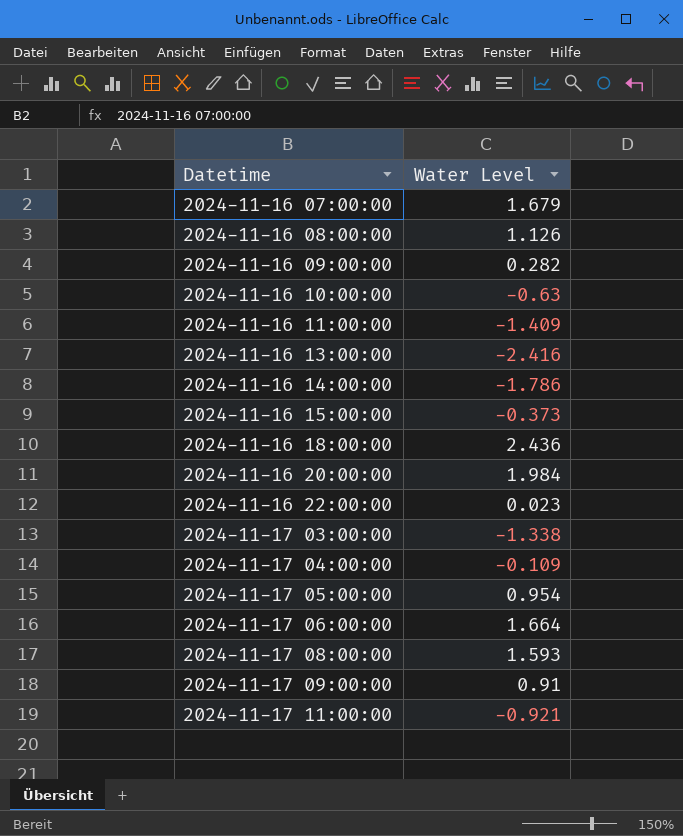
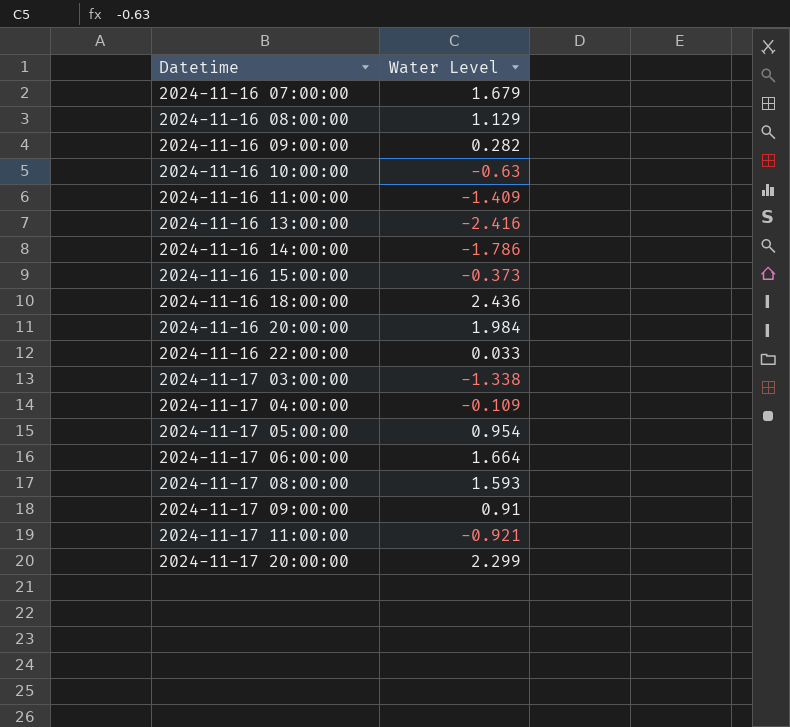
2024-11-16 08:00:00 | Water Level: 1.126 -> 1.129
2024-11-16 22:00:00 | Water Level: 0.023 -> 0.033
row 2024-11-17 20:00:00: none -> 2.299

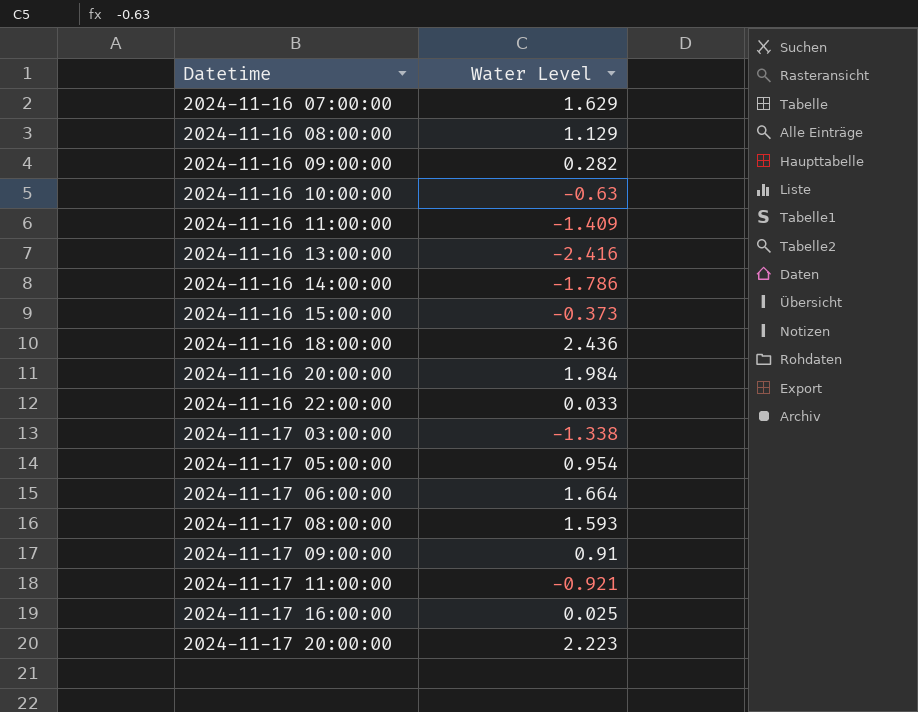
row 2024-11-17 04:00:00: -0.109 -> none
2024-11-16 07:00:00 | Water Level: 1.679 -> 1.629
row 2024-11-17 16:00:00: none -> 0.025
2024-11-17 20:00:00 | Water Level: 2.299 -> 2.223

